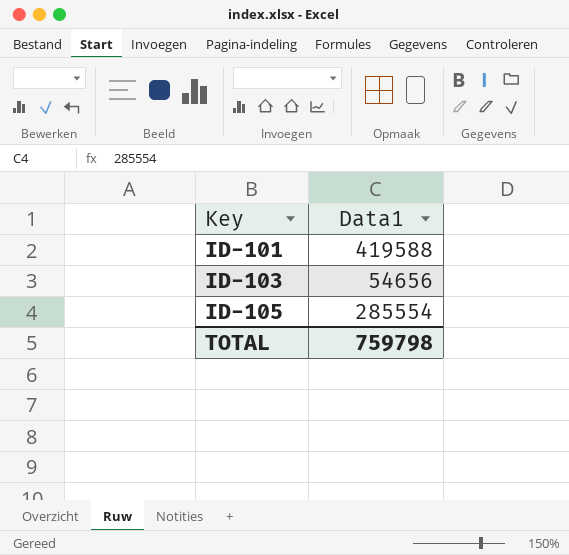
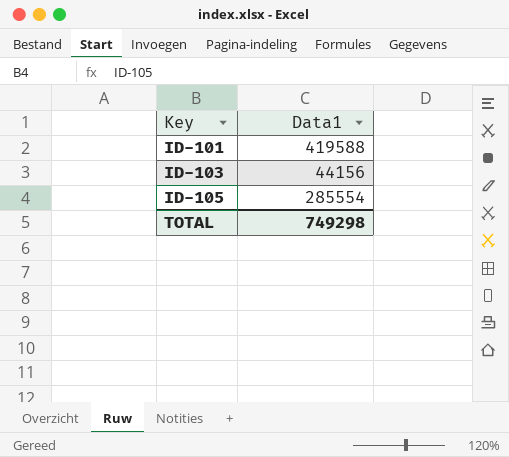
ID-103 | Data1: 54656 -> 44156
TOTAL | Data1: 759798 -> 749298

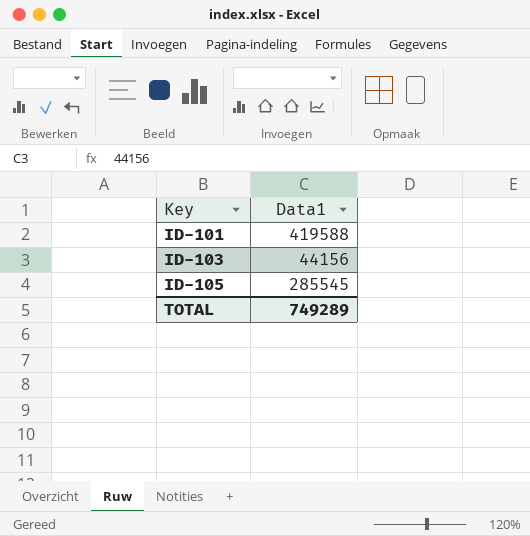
ID-105 | Data1: 285554 -> 285545
TOTAL | Data1: 749298 -> 749289

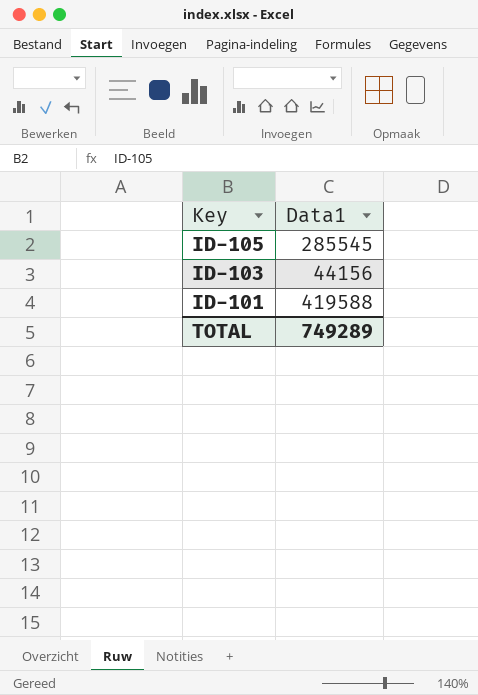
row order: Key ascending -> Key descending

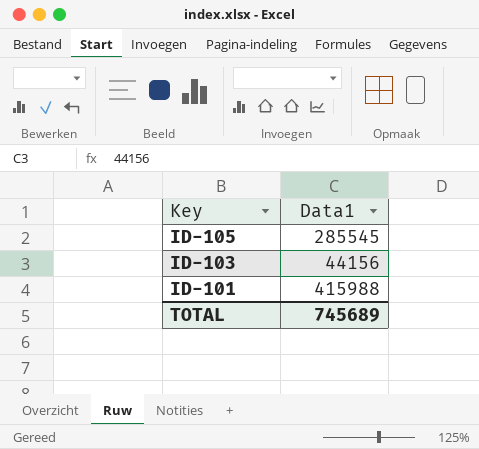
ID-101 | Data1: 419588 -> 415988
TOTAL | Data1: 749289 -> 745689

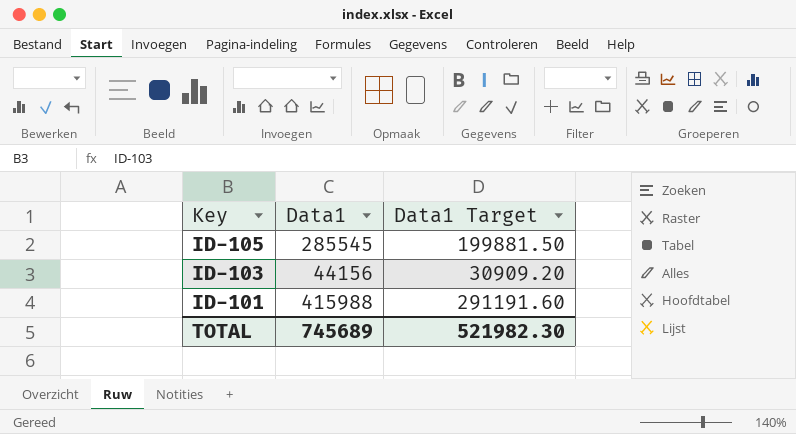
column Data1 Target | formula: none -> [Data1] * 0.7

